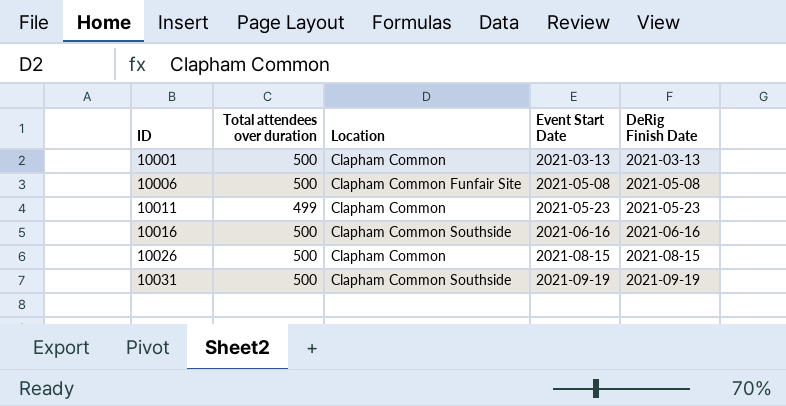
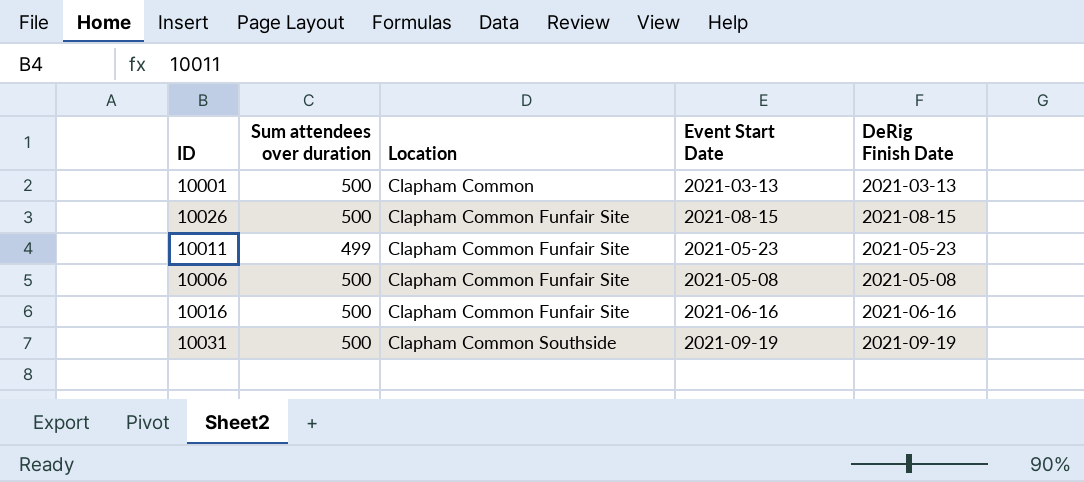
row order: ID ascending -> Location ascending
column name: Total attendees over duration -> Sum attendees over duration
10026 | Location: Clapham Common -> Clapham Common Funfair Site
10011 | Location: Clapham Common -> Clapham Common Funfair Site
10016 | Location: Clapham Common Southside -> Clapham Common Funfair Site

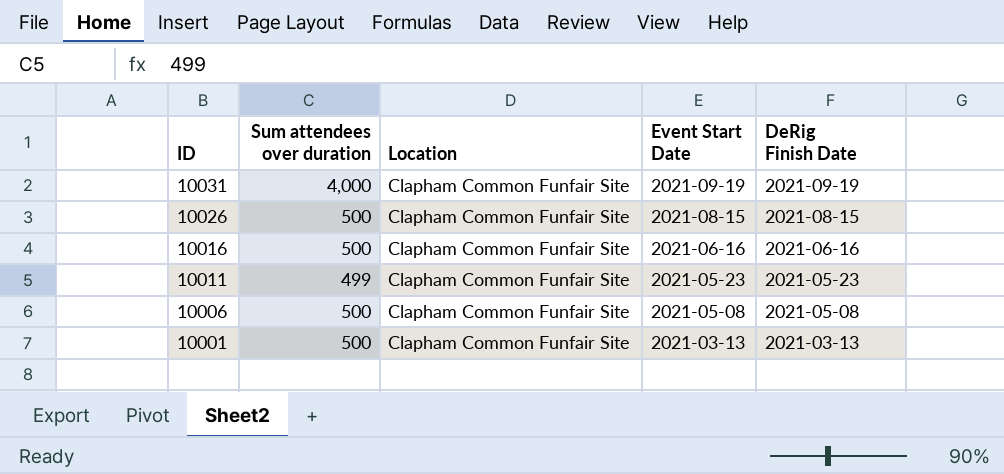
row order: Location ascending -> ID descending
10031 | Sum attendees over duration: 500 -> 4,000
10031 | Location: Clapham Common Southside -> Clapham Common Funfair Site
10001 | Location: Clapham Common -> Clapham Common Funfair Site

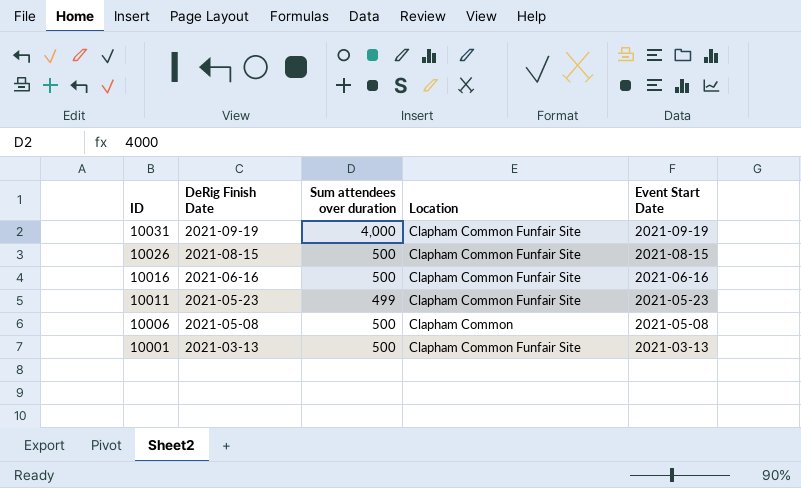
column DeRig Finish Date | position: 5 -> 2
10006 | Location: Clapham Common Funfair Site -> Clapham Common

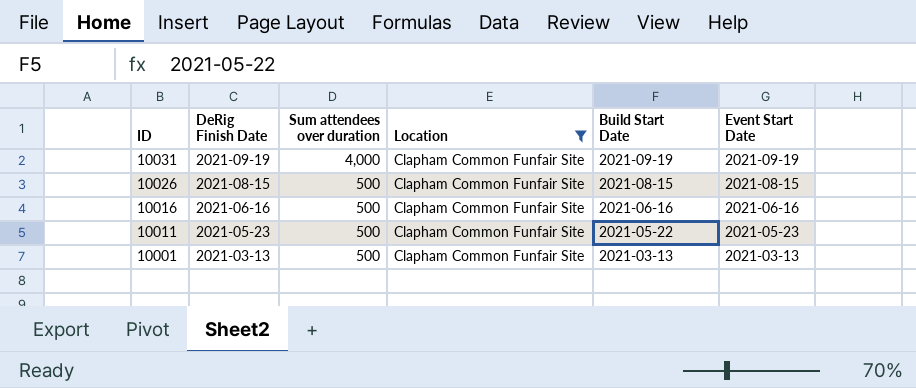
filter: none -> Location = Clapham Common Funfair Site
column Build Start Date | position: none -> 5
10011 | Sum attendees over duration: 499 -> 500

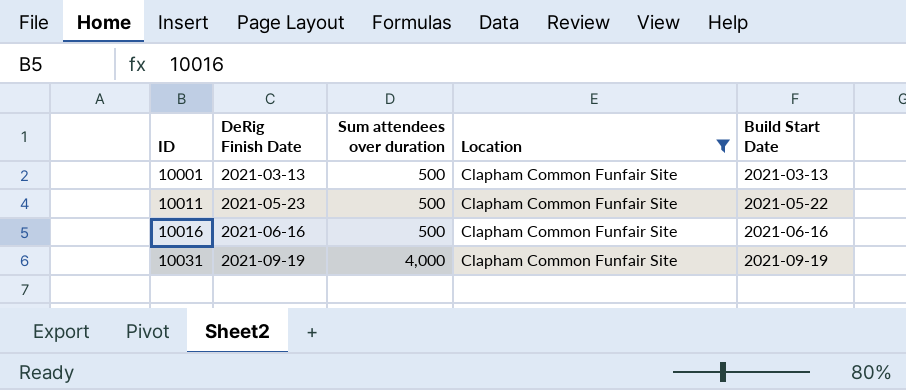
row order: ID descending -> ID ascending
column Event Start Date | position: 6 -> none
row 10026: 2021-08-15 | 500 | Clapham Common Funfair Site | 2021-08-15 | 2021-08-15 -> none

